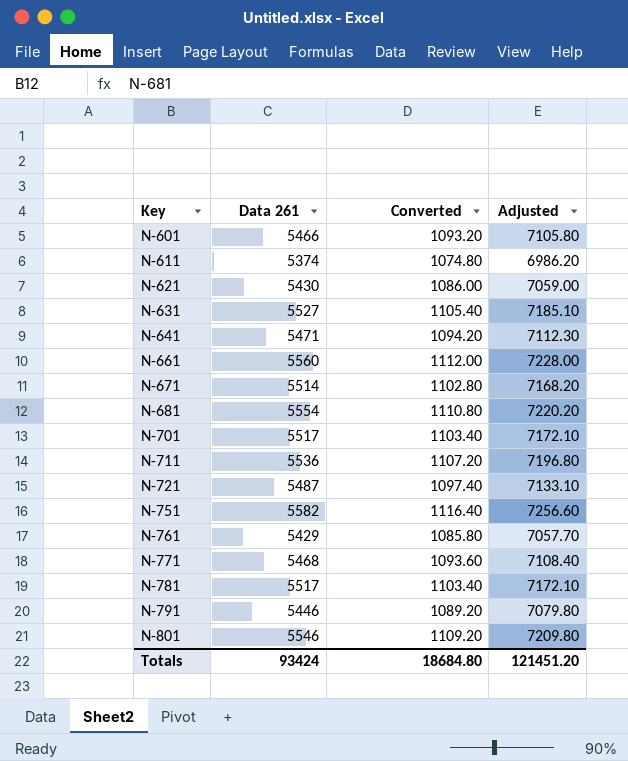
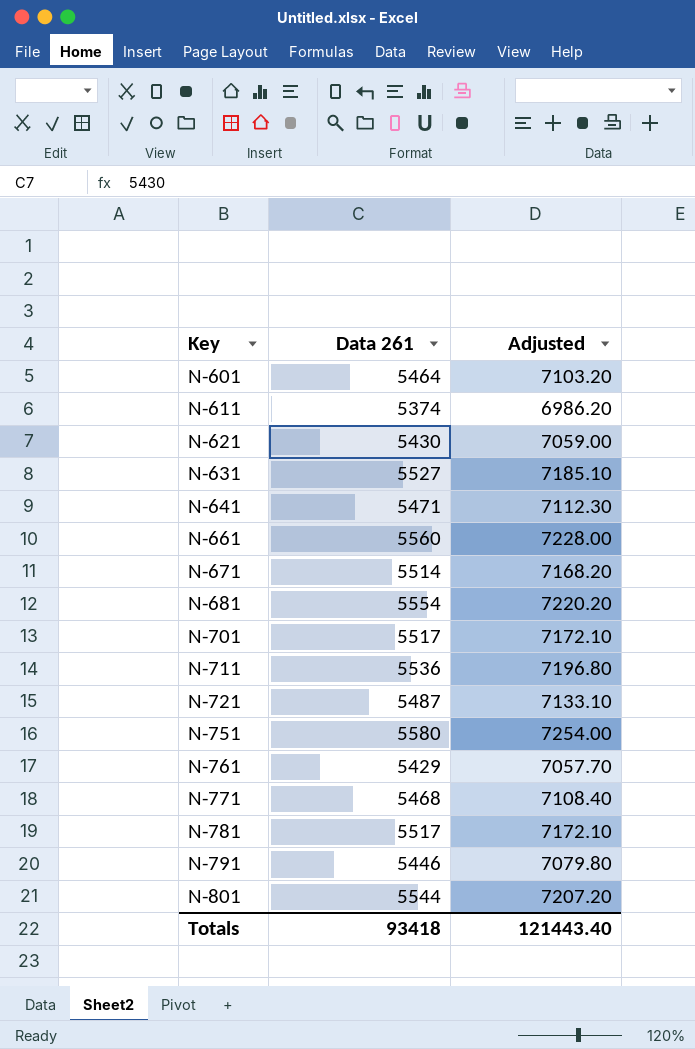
column Converted | formula: [Data 261] * 0.2 -> none
N-601 | Data 261: 5466 -> 5464
N-601 | Adjusted: 7105.80 -> 7103.20
N-751 | Data 261: 5582 -> 5580
N-751 | Adjusted: 7256.60 -> 7254.00
N-801 | Data 261: 5546 -> 5544
N-801 | Adjusted: 7209.80 -> 7207.20
Totals | Data 261: 93424 -> 93418
Totals | Adjusted: 121451.20 -> 121443.40

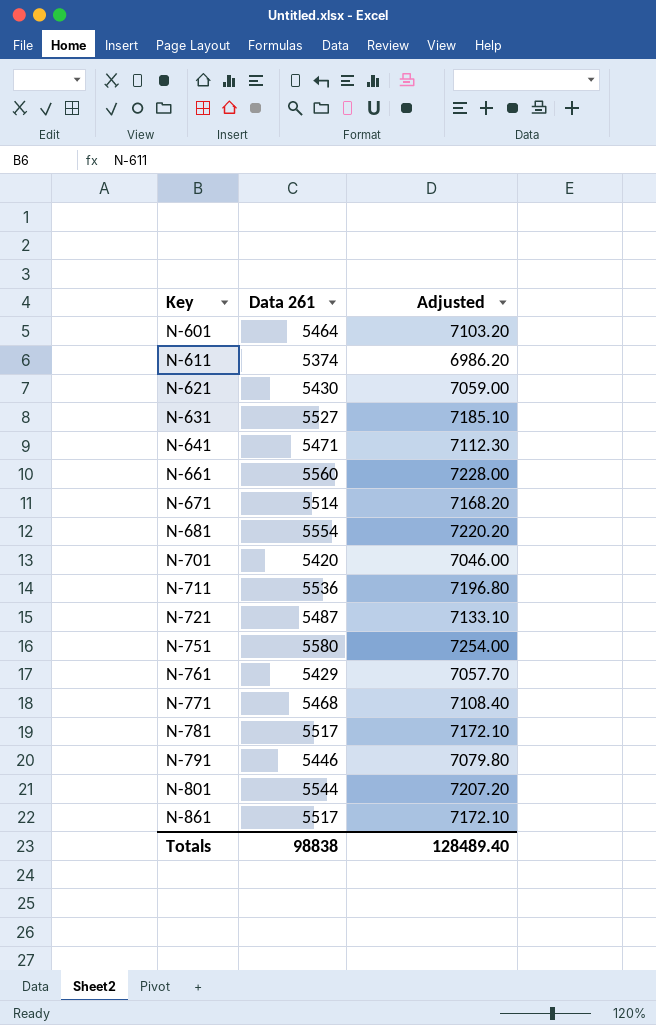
N-701 | Data 261: 5517 -> 5420
N-701 | Adjusted: 7172.10 -> 7046.00
row N-861: none -> 5517 | 7172.10
Totals | Data 261: 93418 -> 98838
Totals | Adjusted: 121443.40 -> 128489.40

